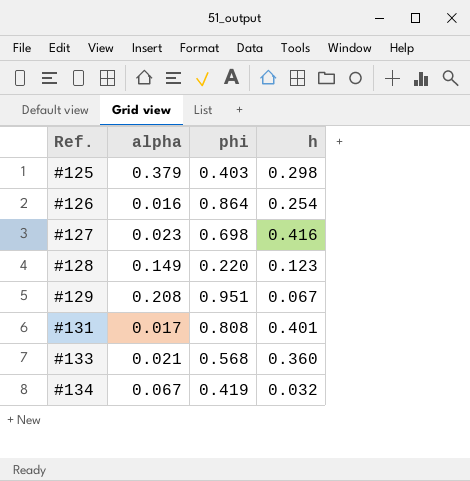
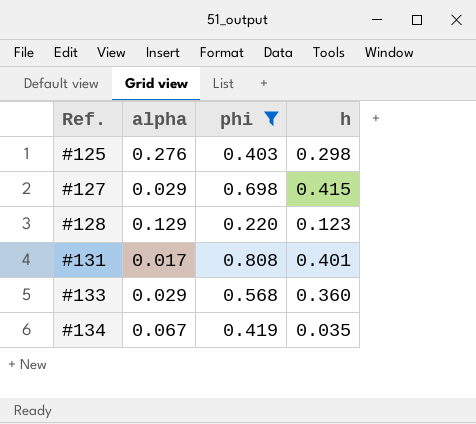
filter: none -> phi <= 0.808
#125 | alpha: 0.379 -> 0.276
#127 | alpha: 0.023 -> 0.029
#127 | h: 0.416 -> 0.415
#128 | alpha: 0.149 -> 0.129
#133 | alpha: 0.021 -> 0.029
#134 | h: 0.032 -> 0.035

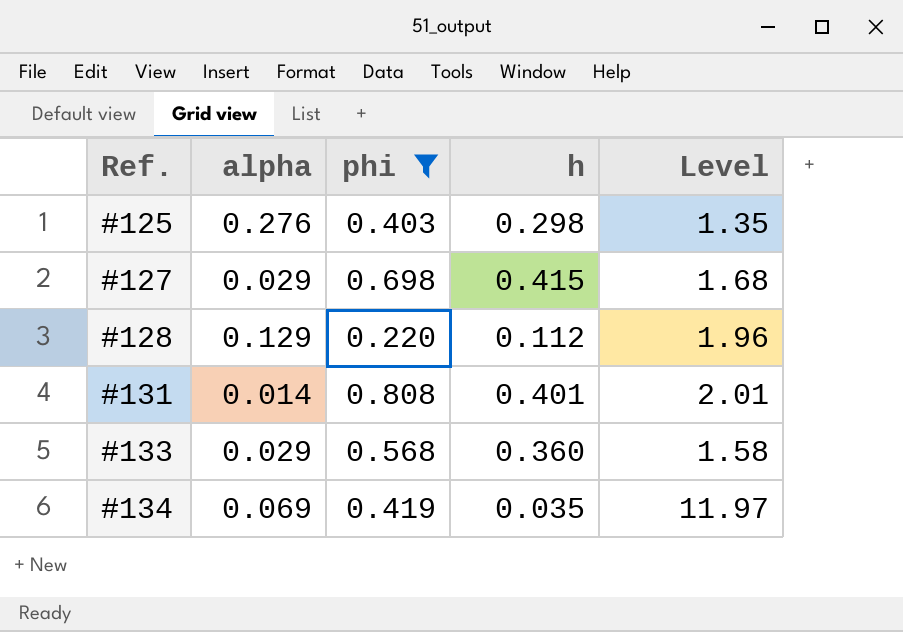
column Level | formula: none -> [phi] / [h]
#128 | h: 0.123 -> 0.112
#131 | alpha: 0.017 -> 0.014
#134 | alpha: 0.067 -> 0.069

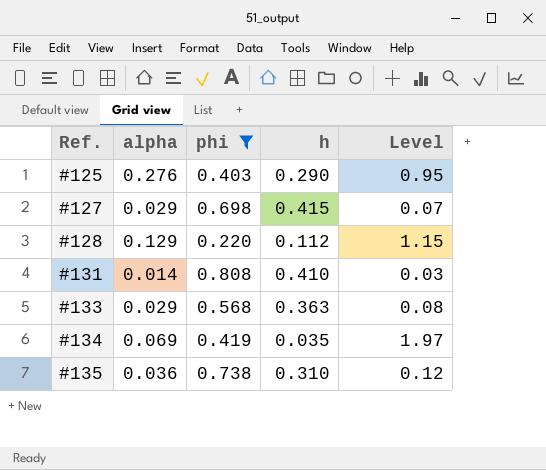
column Level | formula: [phi] / [h] -> [alpha] / [h]
#125 | h: 0.298 -> 0.290
#131 | h: 0.401 -> 0.410
#133 | h: 0.360 -> 0.363
row #135: none -> 0.036 | 0.738 | 0.310 | 0.12

